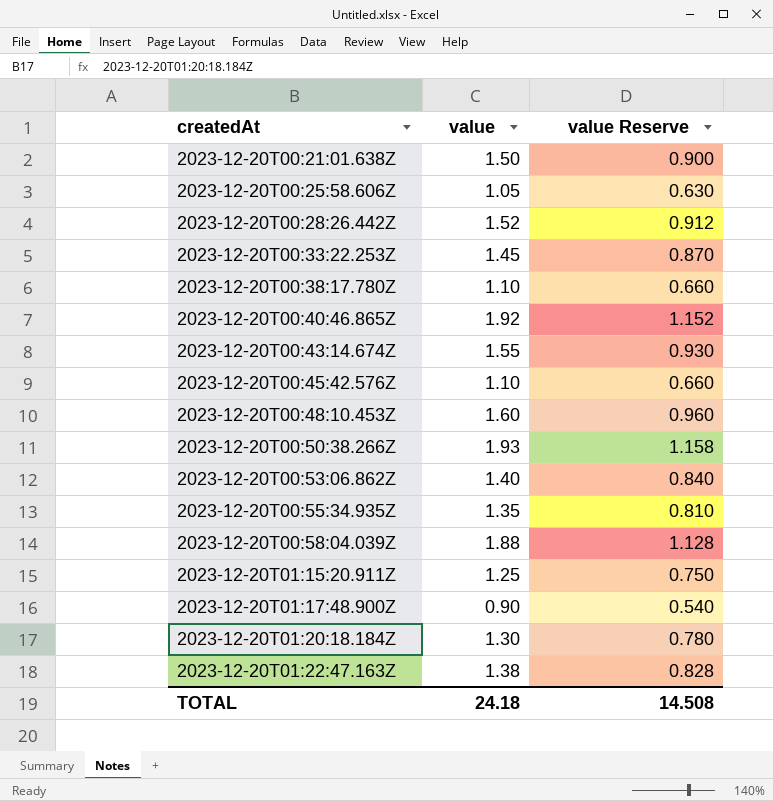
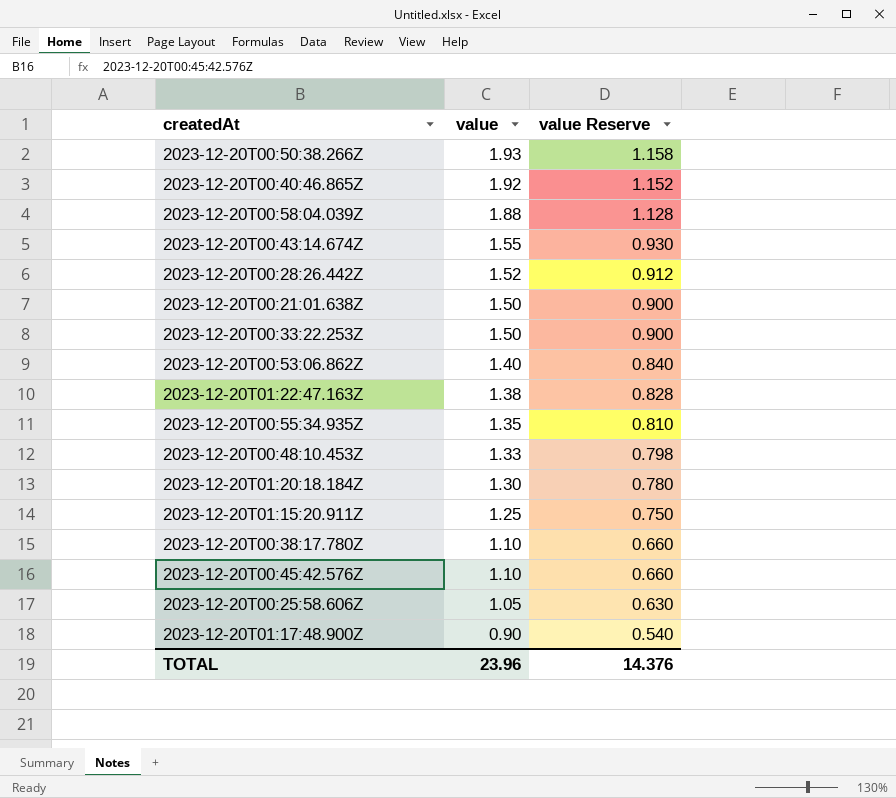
row order: createdAt ascending -> value descending
2023-12-20T00:33:22.253Z | value: 1.45 -> 1.50
2023-12-20T00:33:22.253Z | value Reserve: 0.870 -> 0.900
2023-12-20T00:48:10.453Z | value: 1.60 -> 1.33
2023-12-20T00:48:10.453Z | value Reserve: 0.960 -> 0.798
TOTAL | value: 24.18 -> 23.96
TOTAL | value Reserve: 14.508 -> 14.376

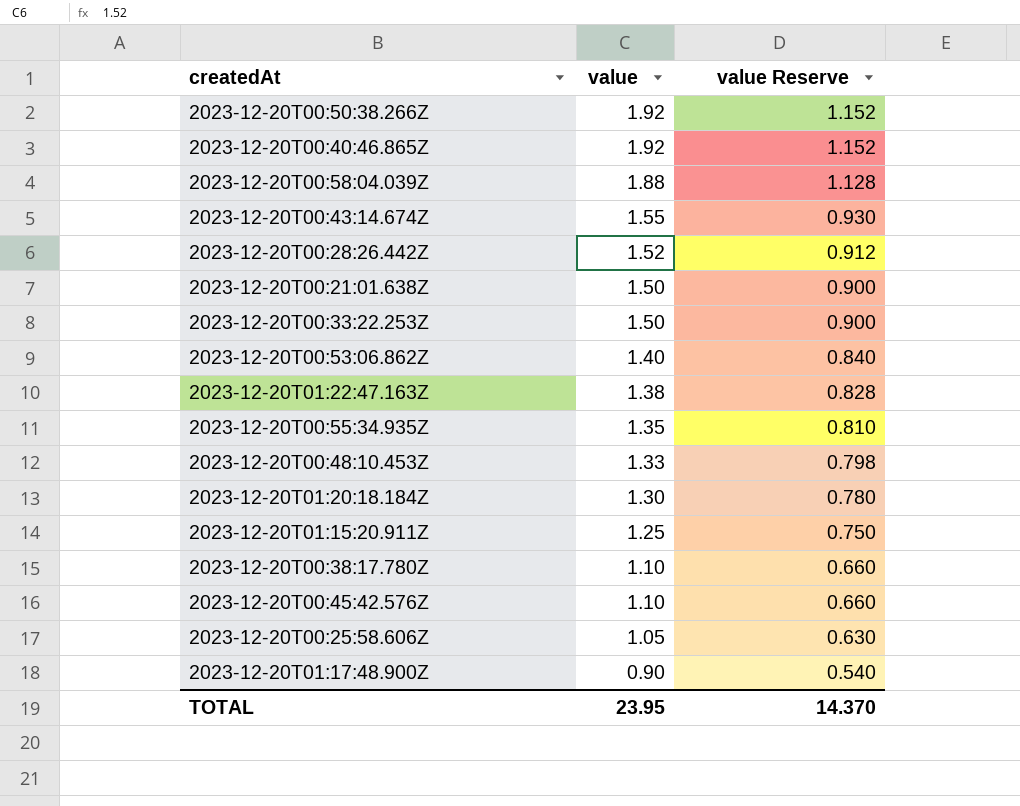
2023-12-20T00:50:38.266Z | value: 1.93 -> 1.92
2023-12-20T00:50:38.266Z | value Reserve: 1.158 -> 1.152
TOTAL | value: 23.96 -> 23.95
TOTAL | value Reserve: 14.376 -> 14.370

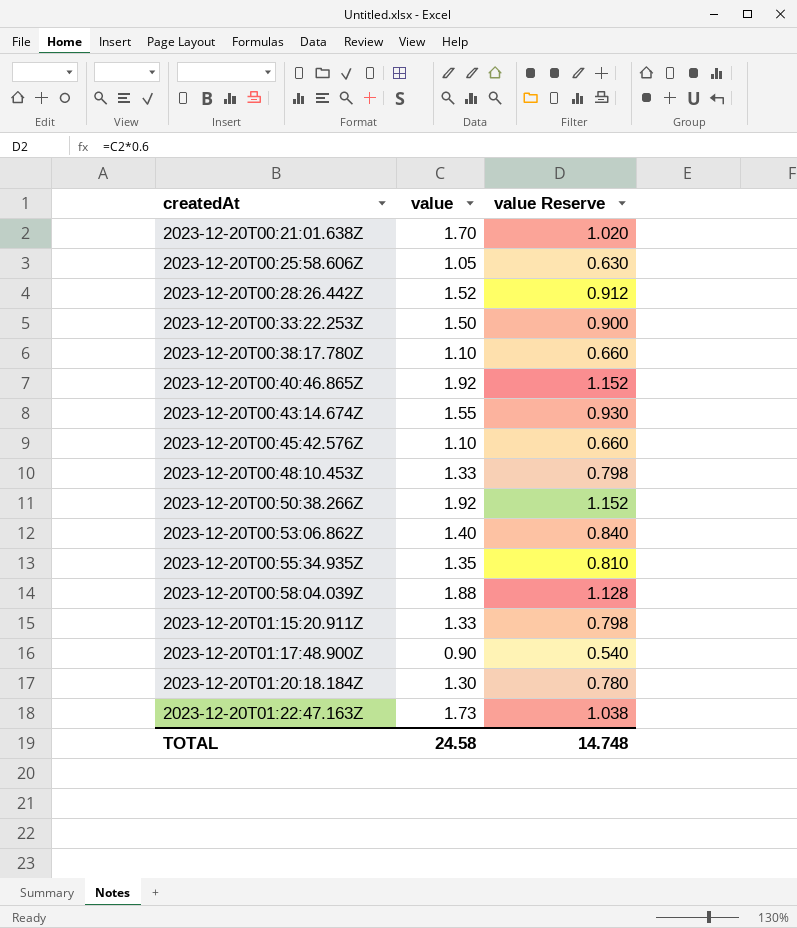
row order: value descending -> createdAt ascending
2023-12-20T00:21:01.638Z | value: 1.50 -> 1.70
2023-12-20T00:21:01.638Z | value Reserve: 0.900 -> 1.020
2023-12-20T01:15:20.911Z | value: 1.25 -> 1.33
2023-12-20T01:15:20.911Z | value Reserve: 0.750 -> 0.798
2023-12-20T01:22:47.163Z | value: 1.38 -> 1.73
2023-12-20T01:22:47.163Z | value Reserve: 0.828 -> 1.038
TOTAL | value: 23.95 -> 24.58
TOTAL | value Reserve: 14.370 -> 14.748

